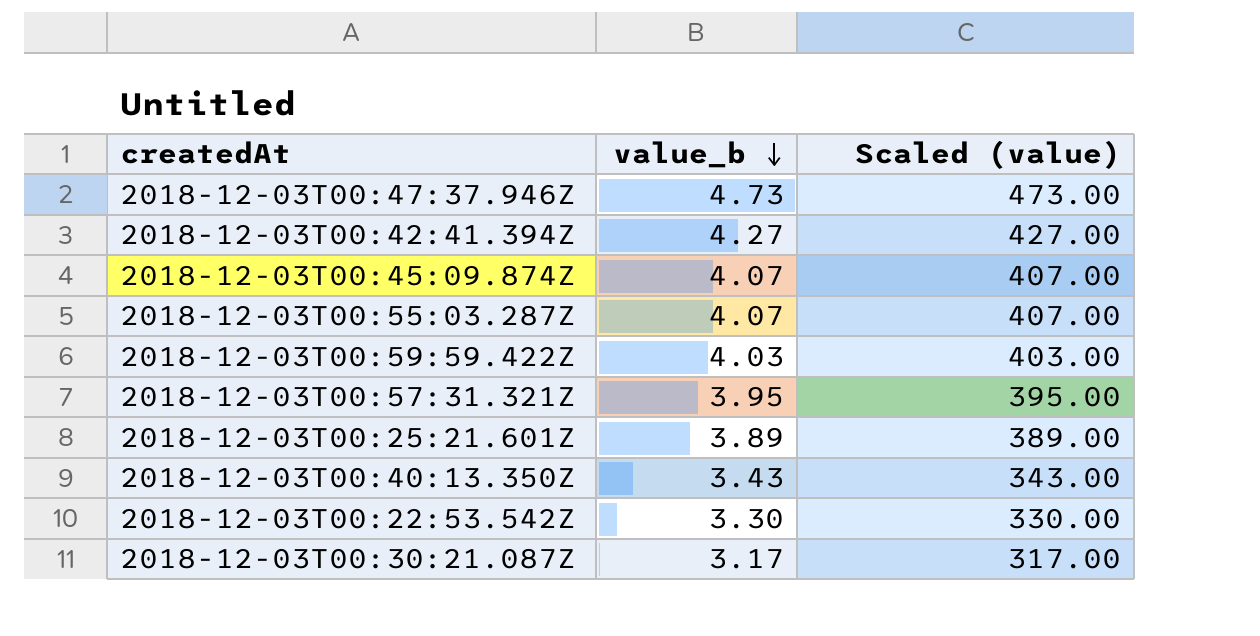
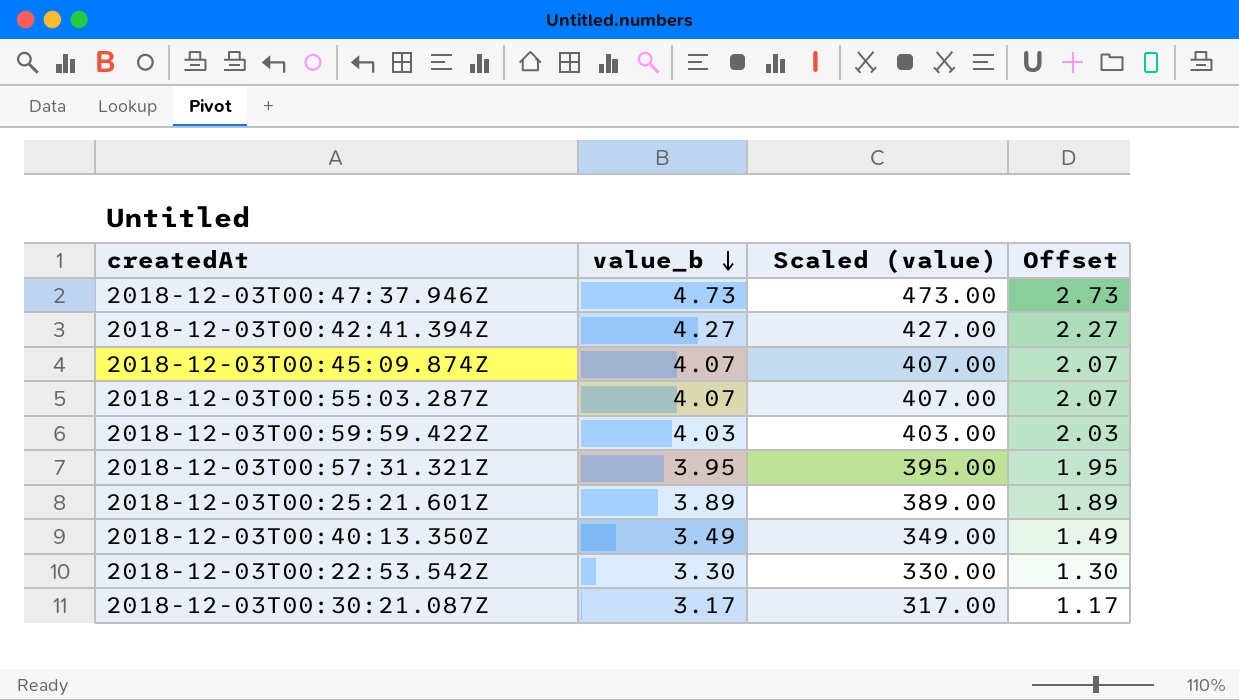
column Offset | formula: none -> [value_b] - 2
2018-12-03T00:40:13.350Z | value_b: 3.43 -> 3.49
2018-12-03T00:40:13.350Z | Scaled (value): 343.00 -> 349.00

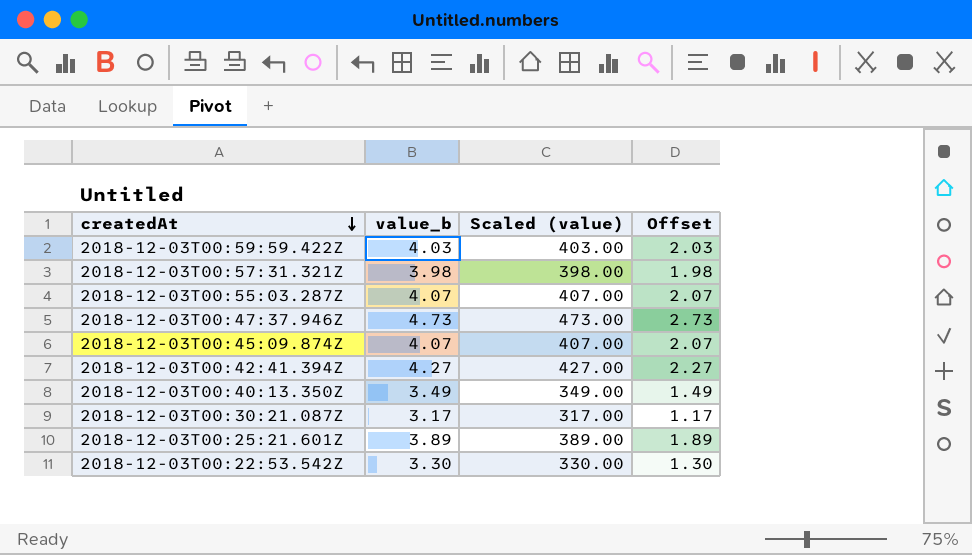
row order: value_b descending -> createdAt descending
2018-12-03T00:57:31.321Z | value_b: 3.95 -> 3.98
2018-12-03T00:57:31.321Z | Scaled (value): 395.00 -> 398.00
2018-12-03T00:57:31.321Z | Offset: 1.95 -> 1.98

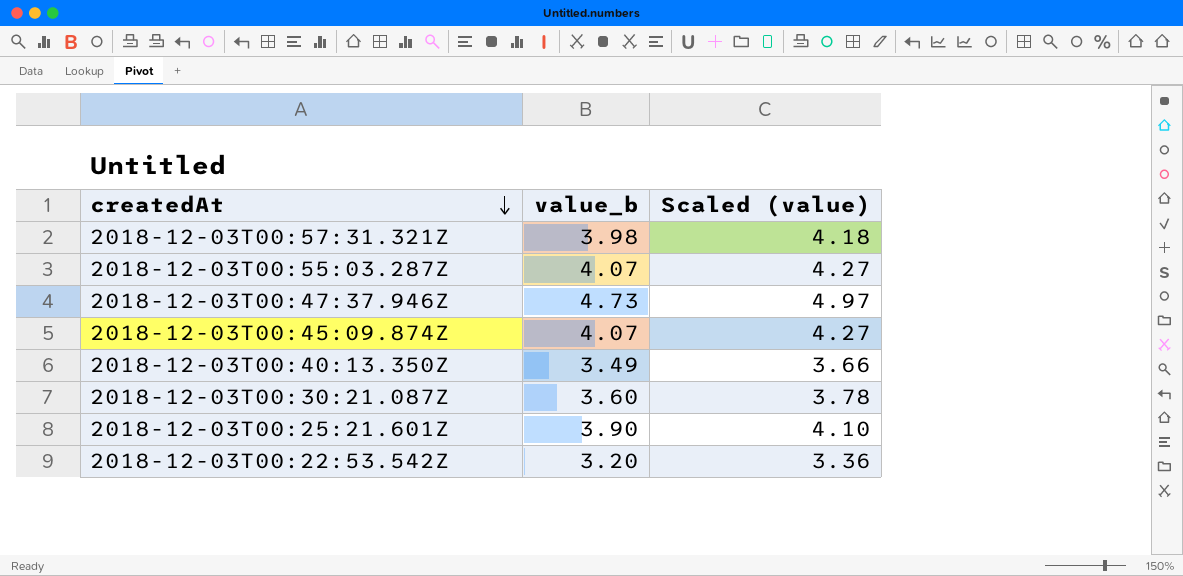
column Offset | formula: [value_b] - 2 -> none
column Scaled (value) | formula: [value_b] * 100 -> [value_b] * 1.05
row 2018-12-03T00:59:59.422Z: 4.03 | 403.00 | 2.03 -> none
row 2018-12-03T00:42:41.394Z: 4.27 | 427.00 | 2.27 -> none
2018-12-03T00:30:21.087Z | value_b: 3.17 -> 3.60
2018-12-03T00:25:21.601Z | value_b: 3.89 -> 3.90
2018-12-03T00:22:53.542Z | value_b: 3.30 -> 3.20

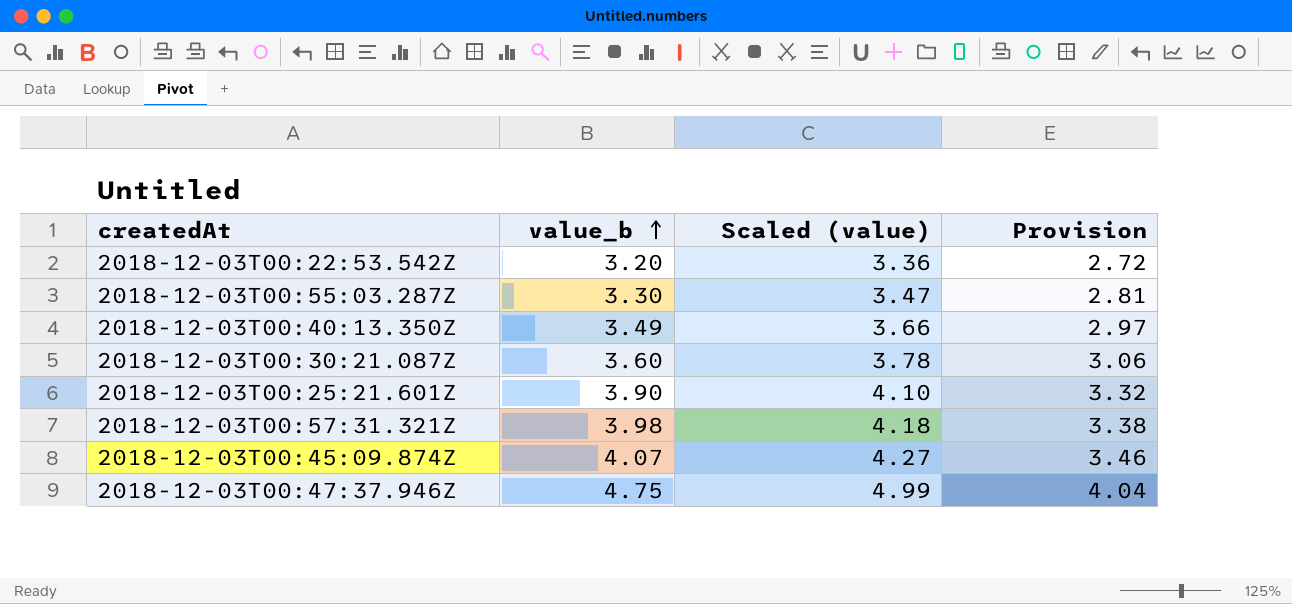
row order: createdAt descending -> value_b ascending
column Provision | formula: none -> [value_b] * 0.85
2018-12-03T00:55:03.287Z | value_b: 4.07 -> 3.30
2018-12-03T00:55:03.287Z | Scaled (value): 4.27 -> 3.47
2018-12-03T00:47:37.946Z | value_b: 4.73 -> 4.75
2018-12-03T00:47:37.946Z | Scaled (value): 4.97 -> 4.99

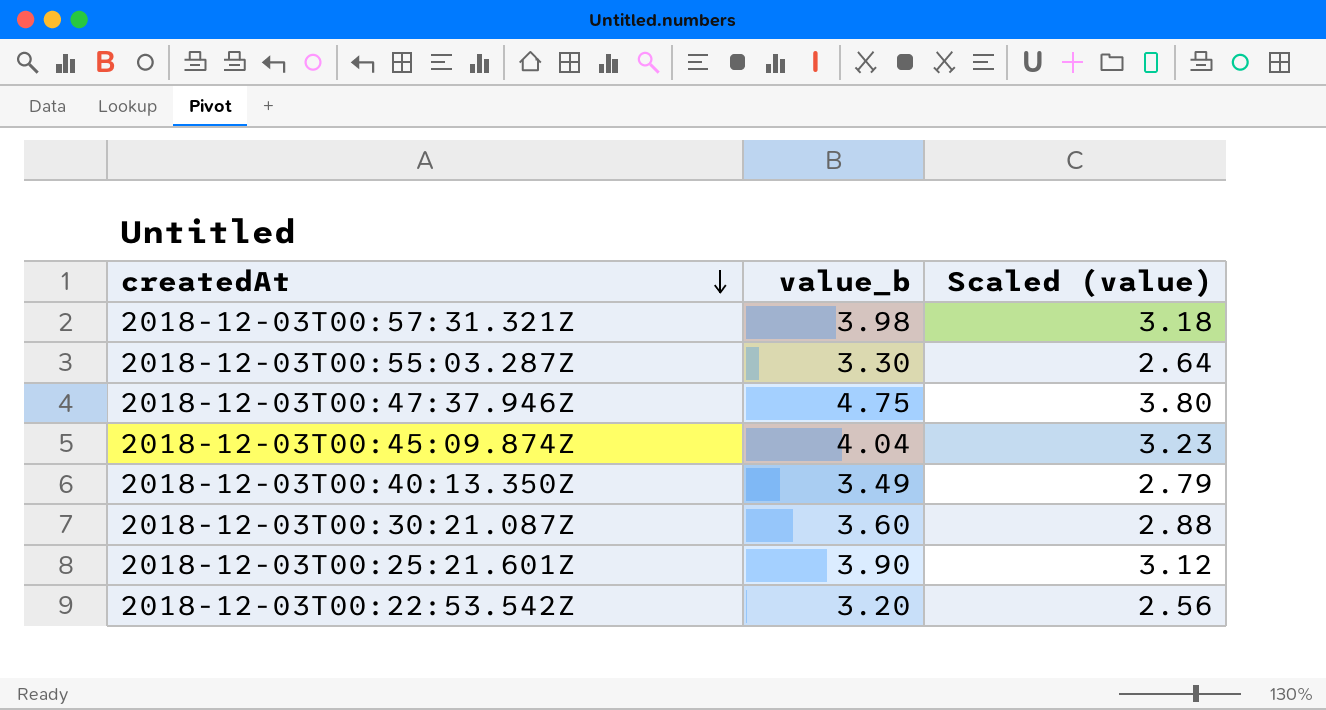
row order: value_b ascending -> createdAt descending
column Provision | formula: [value_b] * 0.85 -> none
column Scaled (value) | formula: [value_b] * 1.05 -> [value_b] * 0.8
2018-12-03T00:45:09.874Z | value_b: 4.07 -> 4.04

